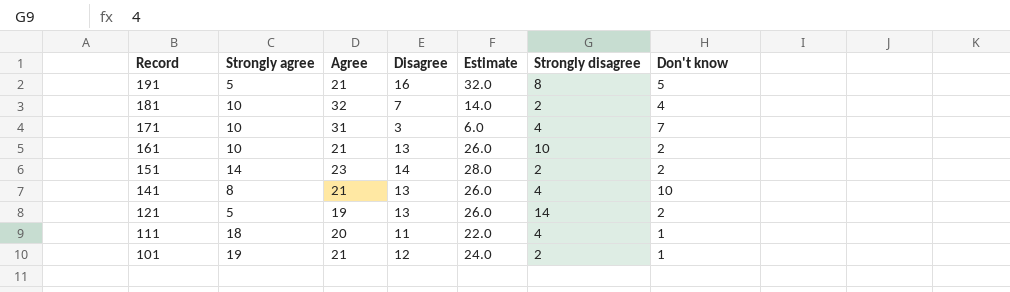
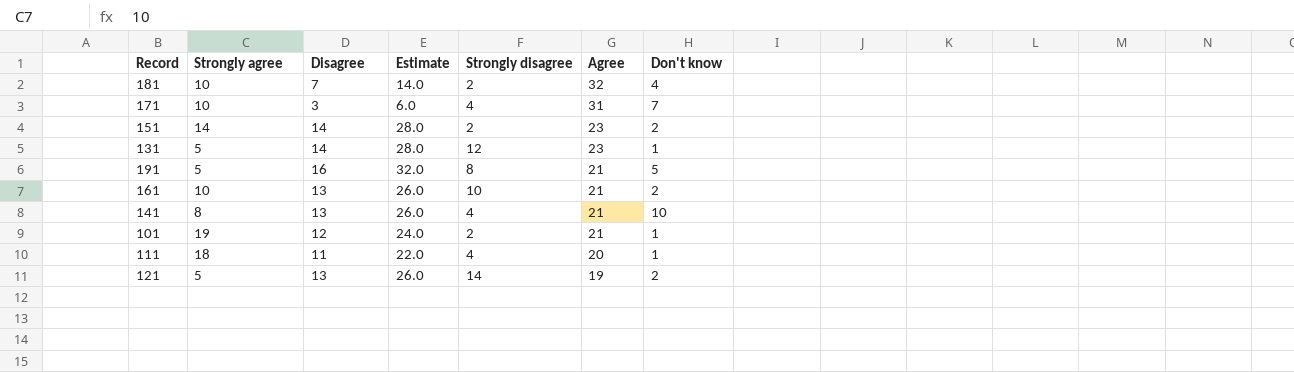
row order: Record descending -> Agree descending
column Agree | position: 3 -> 6
row 131: none -> 5 | 14 | 28.0 | 12 | 23 | 1

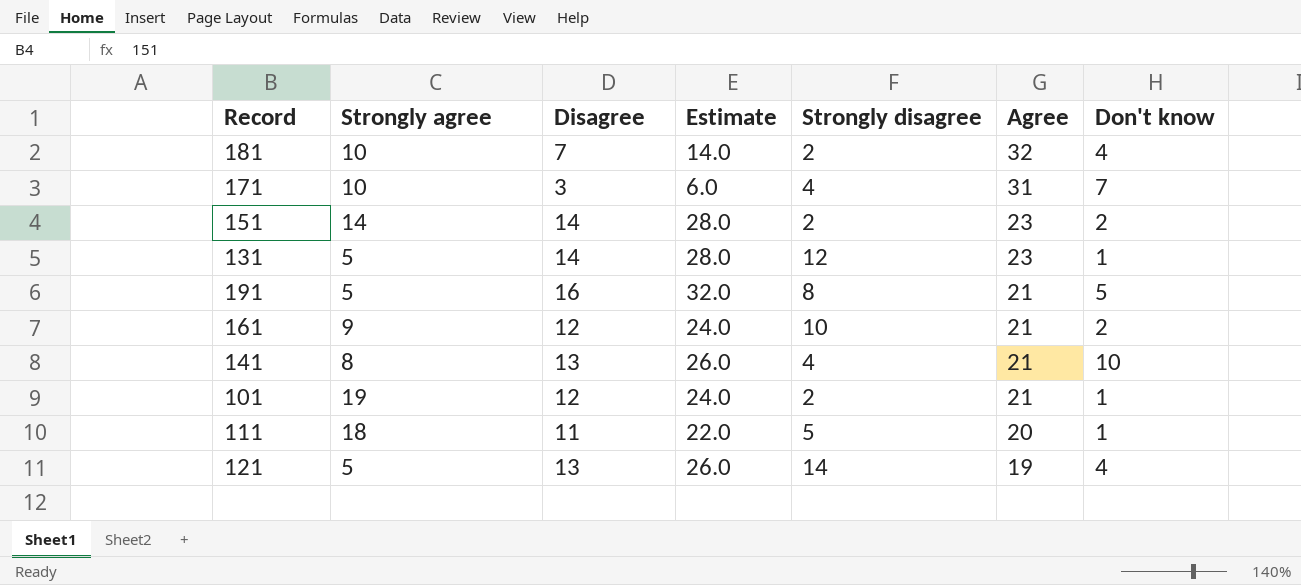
161 | Strongly agree: 10 -> 9
161 | Disagree: 13 -> 12
161 | Estimate: 26.0 -> 24.0
111 | Strongly disagree: 4 -> 5
121 | Don't know: 2 -> 4

